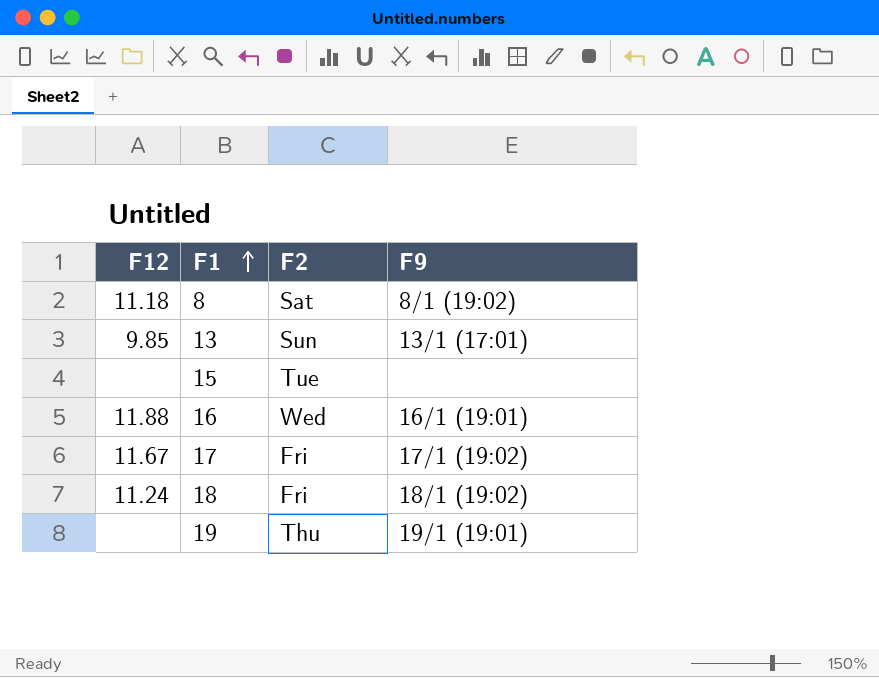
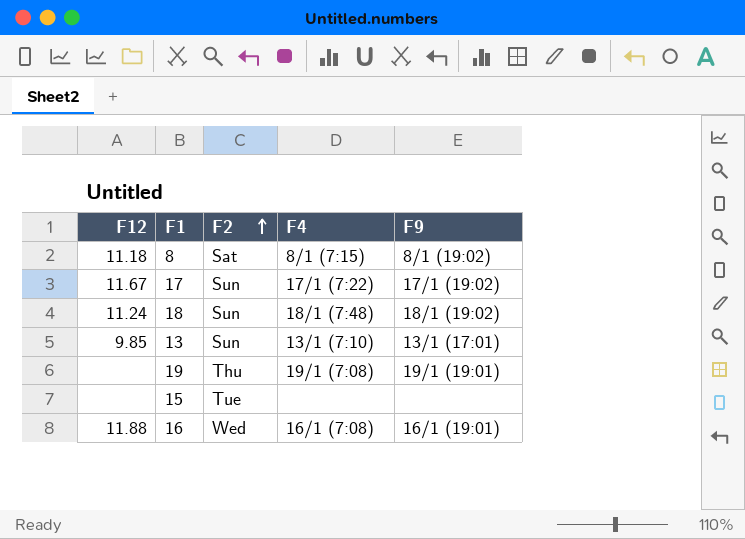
row order: F1 ascending -> F2 ascending
column F4 | position: none -> 4
17 | F2: Fri -> Sun
18 | F2: Fri -> Sun

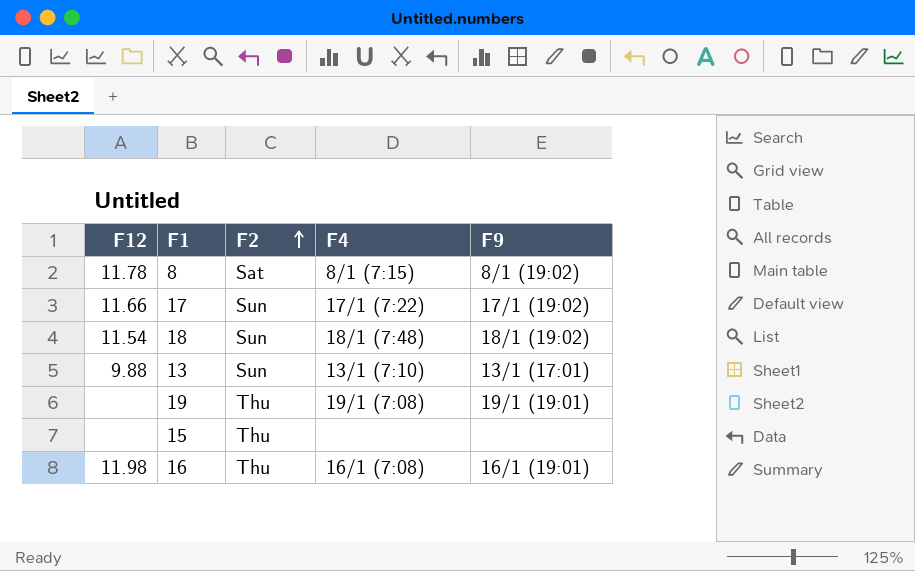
8 | F12: 11.18 -> 11.78
17 | F12: 11.67 -> 11.66
18 | F12: 11.24 -> 11.54
13 | F12: 9.85 -> 9.88
15 | F2: Tue -> Thu
16 | F12: 11.88 -> 11.98
16 | F2: Wed -> Thu

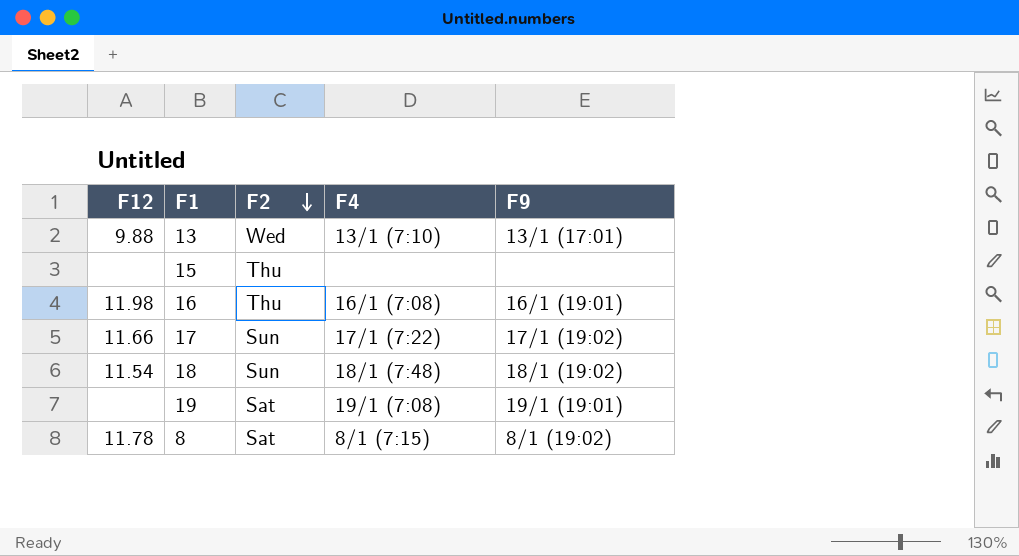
row order: F2 ascending -> F2 descending
13 | F2: Sun -> Wed
19 | F2: Thu -> Sat

